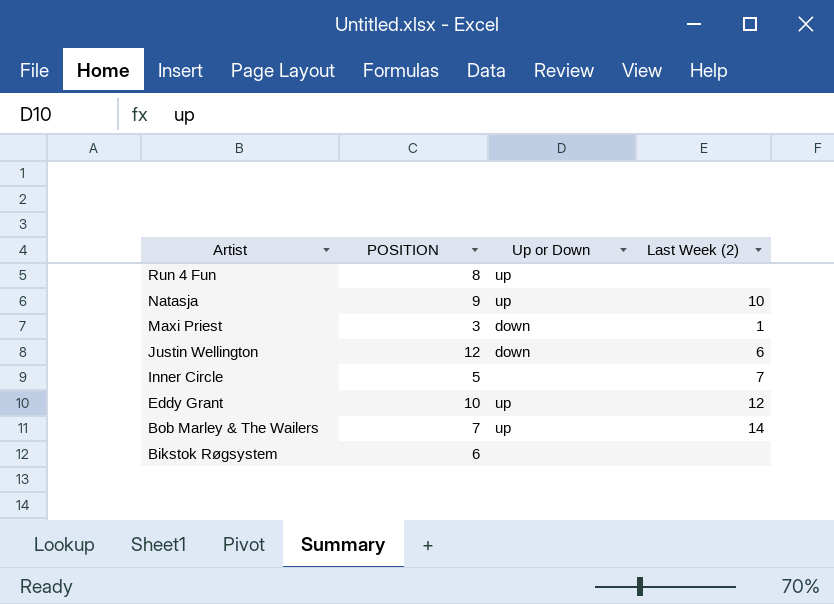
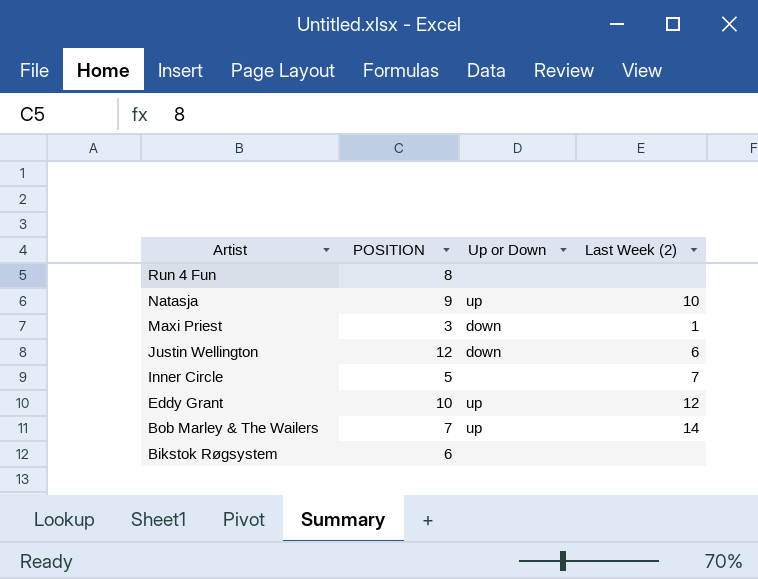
Run 4 Fun | Up or Down: up -> none

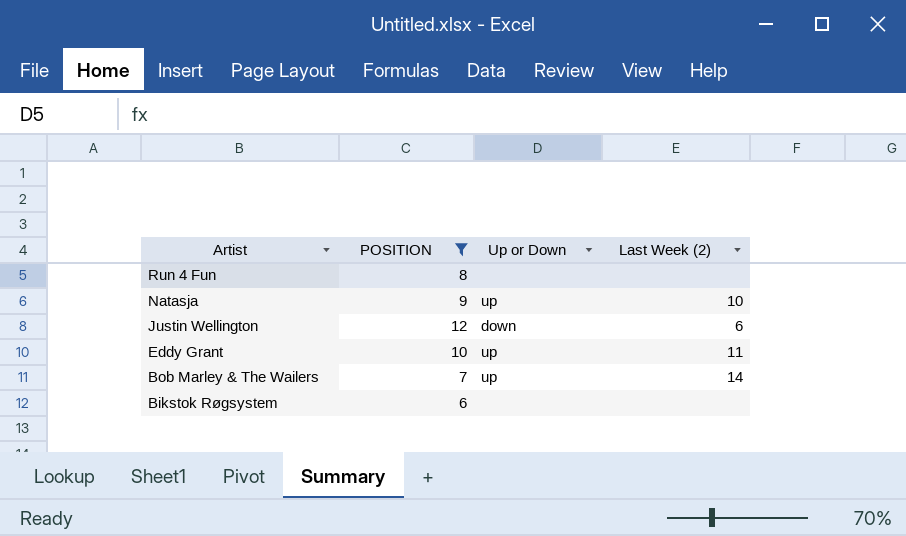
filter: none -> POSITION >= 6
Eddy Grant | Last Week (2): 12 -> 11

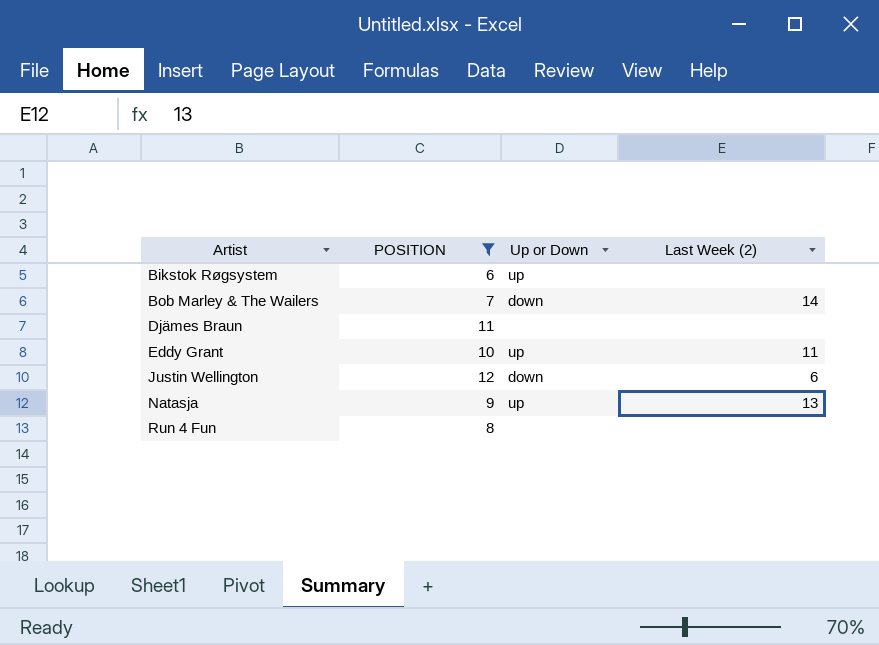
row order: Artist descending -> Artist ascending
Bikstok Røgsystem | Up or Down: none -> up
Bob Marley & The Wailers | Up or Down: up -> down
row Djämes Braun: none -> 11 | none | none
Natasja | Last Week (2): 10 -> 13

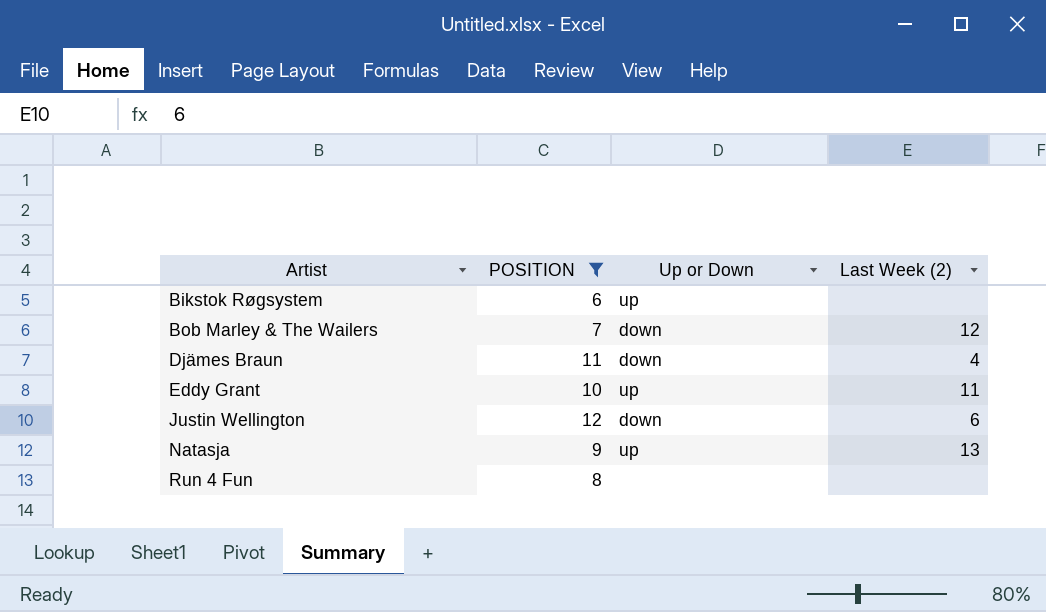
Bob Marley & The Wailers | Last Week (2): 14 -> 12
Djämes Braun | Up or Down: none -> down
Djämes Braun | Last Week (2): none -> 4

